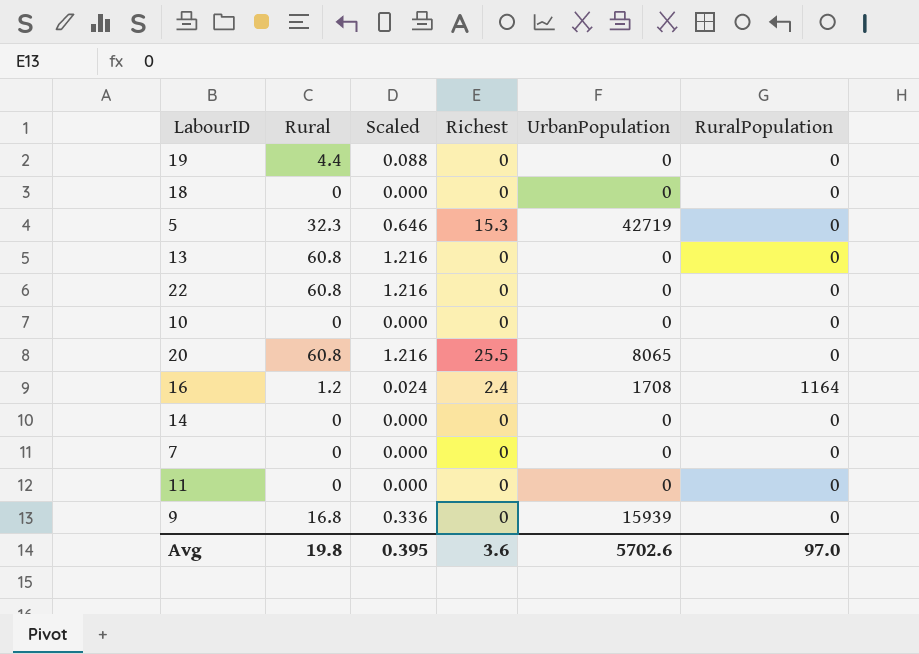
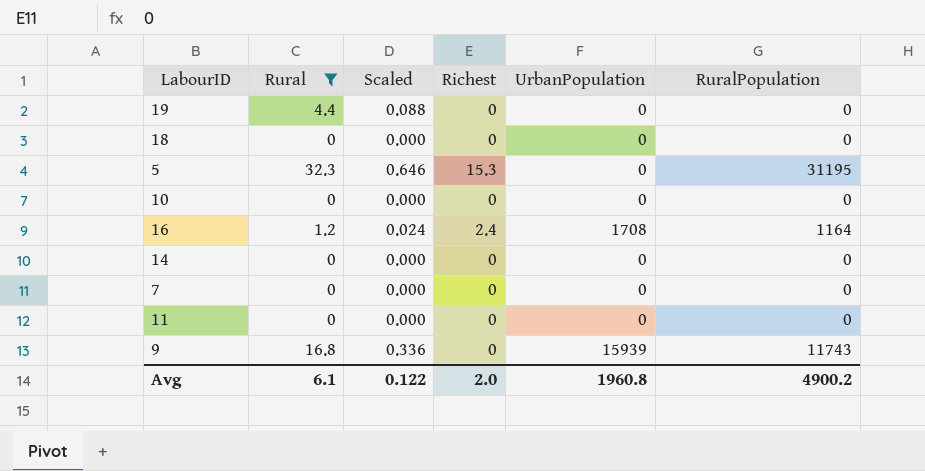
filter: none -> Rural != 60.8
5 | UrbanPopulation: 42719 -> 0
5 | RuralPopulation: 0 -> 31195
9 | RuralPopulation: 0 -> 11743
Avg | Rural: 19.8 -> 6.1
Avg | Scaled: 0.395 -> 0.122
Avg | Richest: 3.6 -> 2.0
Avg | UrbanPopulation: 5702.6 -> 1960.8
Avg | RuralPopulation: 97.0 -> 4900.2

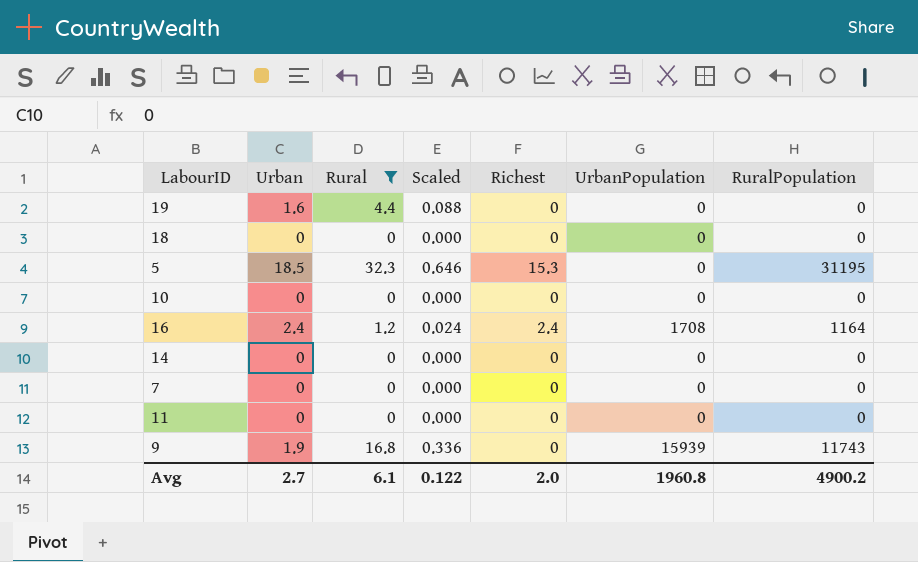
column Urban | position: none -> 2

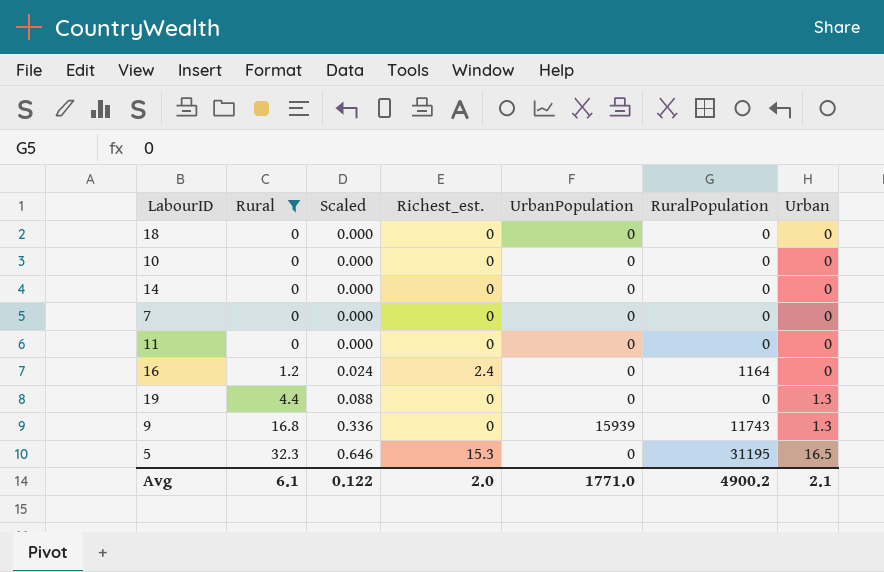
row order: none -> Rural ascending
column name: Richest -> Richest_est.
column Urban | position: 2 -> 7
16 | UrbanPopulation: 1708 -> 0
16 | Urban: 2.4 -> 0
19 | Urban: 1.6 -> 1.3
9 | Urban: 1.9 -> 1.3
5 | Urban: 18.5 -> 16.5
Avg | UrbanPopulation: 1960.8 -> 1771.0
Avg | Urban: 2.7 -> 2.1

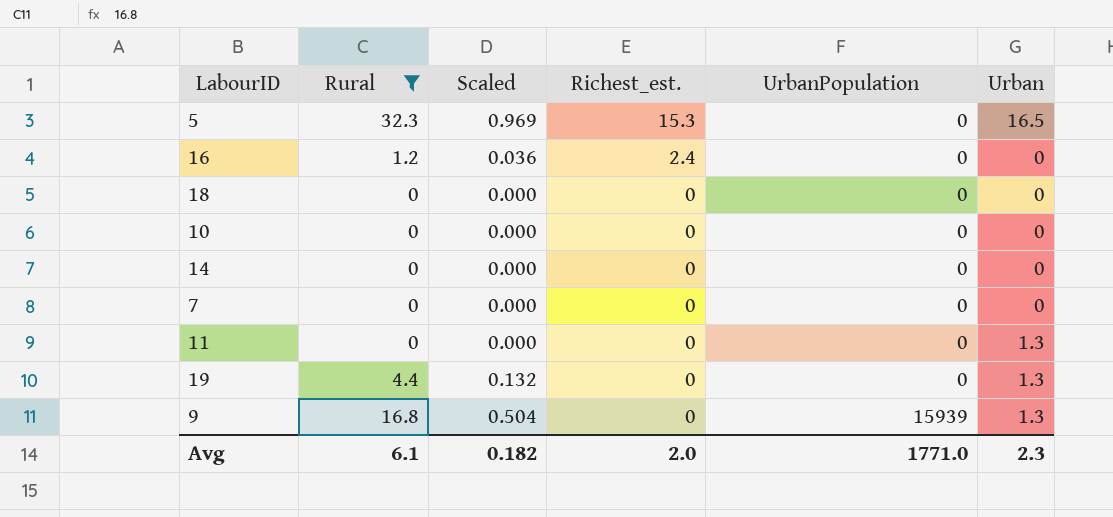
row order: Rural ascending -> Richest_est. descending
column RuralPopulation | position: 6 -> none
column Scaled | formula: [Rural] * 0.02 -> [Rural] * 0.03
11 | Urban: 0 -> 1.3
Avg | Scaled: 0.122 -> 0.182
Avg | Urban: 2.1 -> 2.3

